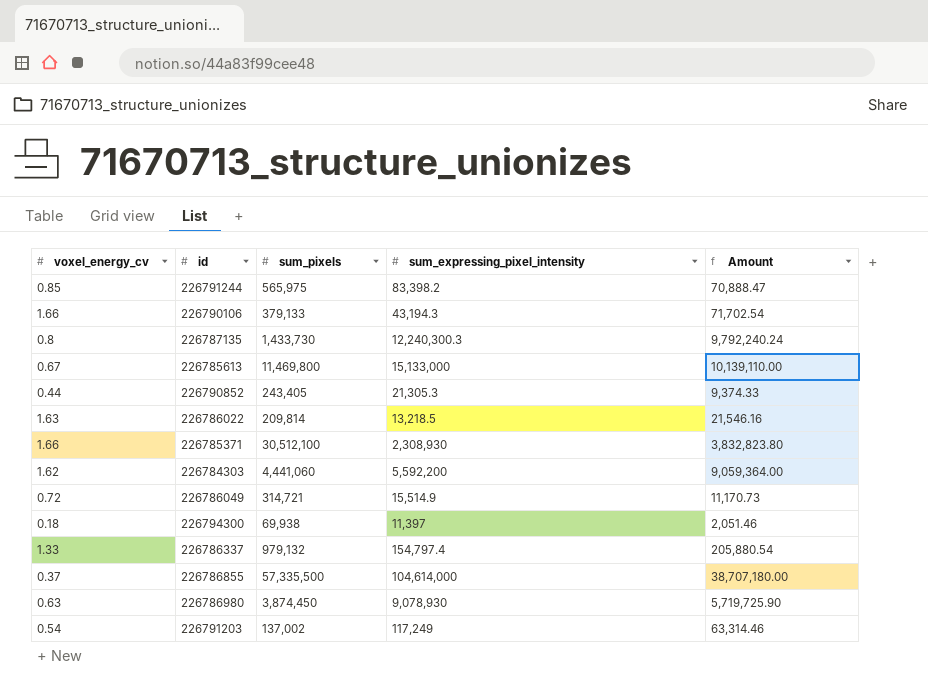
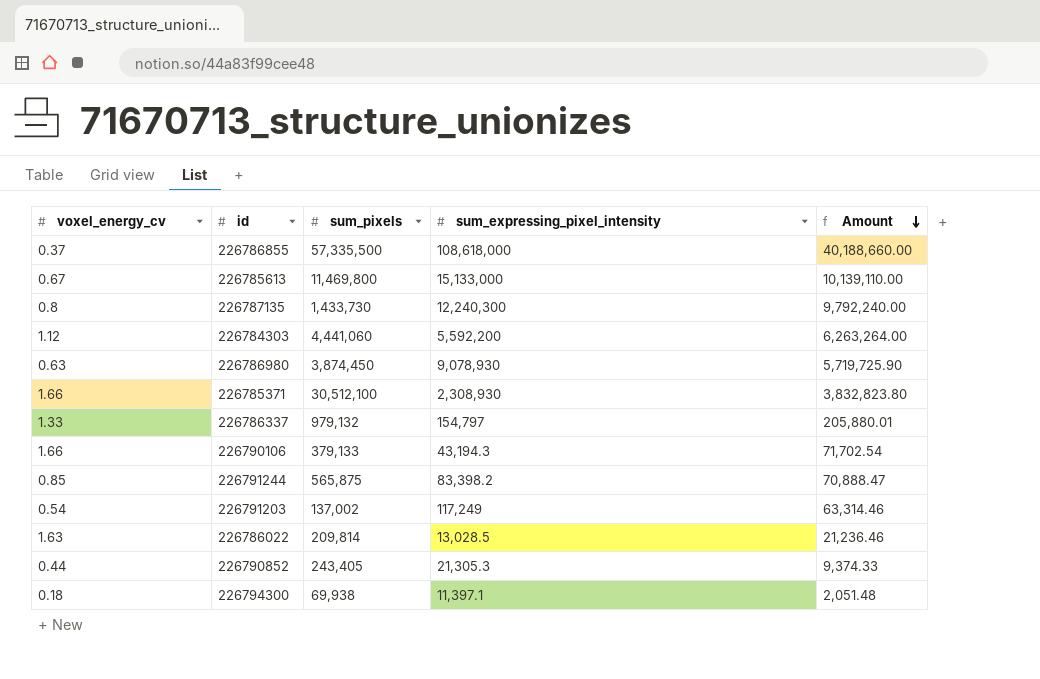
row order: none -> Amount descending
row 226786049: 0.72 | 314,721 | 15,514.9 | 11,170.73 -> none
226786855 | sum_expressing_pixel_intensity: 104,614,000 -> 108,618,000
226786855 | Amount: 38,707,180.00 -> 40,188,660.00
226787135 | sum_expressing_pixel_intensity: 12,240,300.3 -> 12,240,300
226787135 | Amount: 9,792,240.24 -> 9,792,240.00
226784303 | voxel_energy_cv: 1.62 -> 1.12
226784303 | Amount: 9,059,364.00 -> 6,263,264.00
226786337 | sum_expressing_pixel_intensity: 154,797.4 -> 154,797
226786337 | Amount: 205,880.54 -> 205,880.01
226791244 | sum_pixels: 565,975 -> 565,875
226786022 | sum_expressing_pixel_intensity: 13,218.5 -> 13,028.5
226786022 | Amount: 21,546.16 -> 21,236.46
226794300 | sum_expressing_pixel_intensity: 11,397 -> 11,397.1
226794300 | Amount: 2,051.46 -> 2,051.48

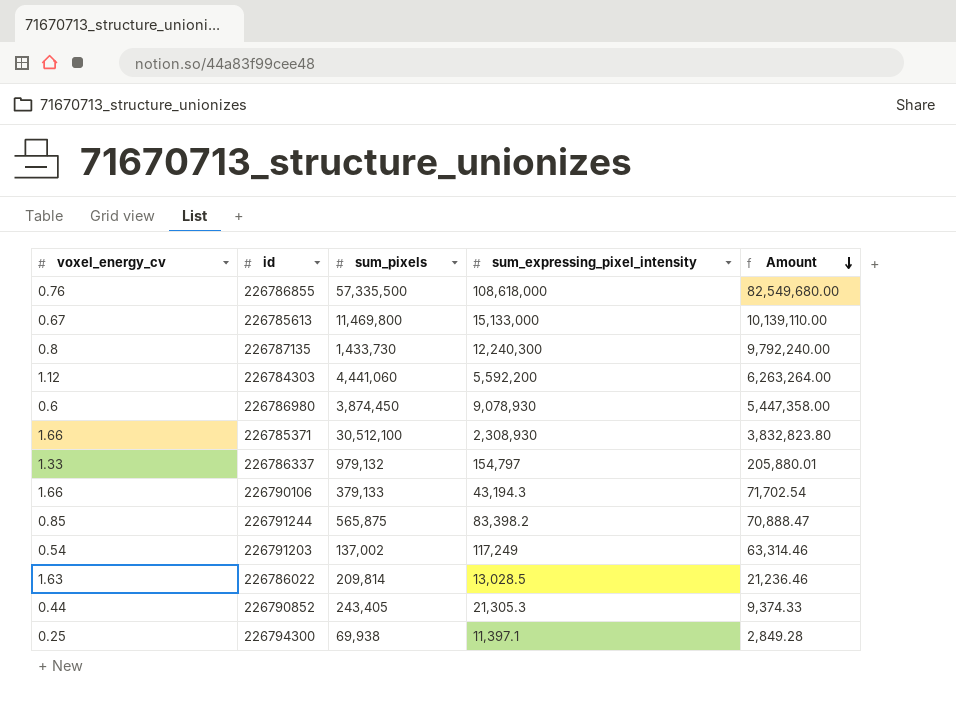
226786855 | voxel_energy_cv: 0.37 -> 0.76
226786855 | Amount: 40,188,660.00 -> 82,549,680.00
226786980 | voxel_energy_cv: 0.63 -> 0.6
226786980 | Amount: 5,719,725.90 -> 5,447,358.00
226794300 | voxel_energy_cv: 0.18 -> 0.25
226794300 | Amount: 2,051.48 -> 2,849.28

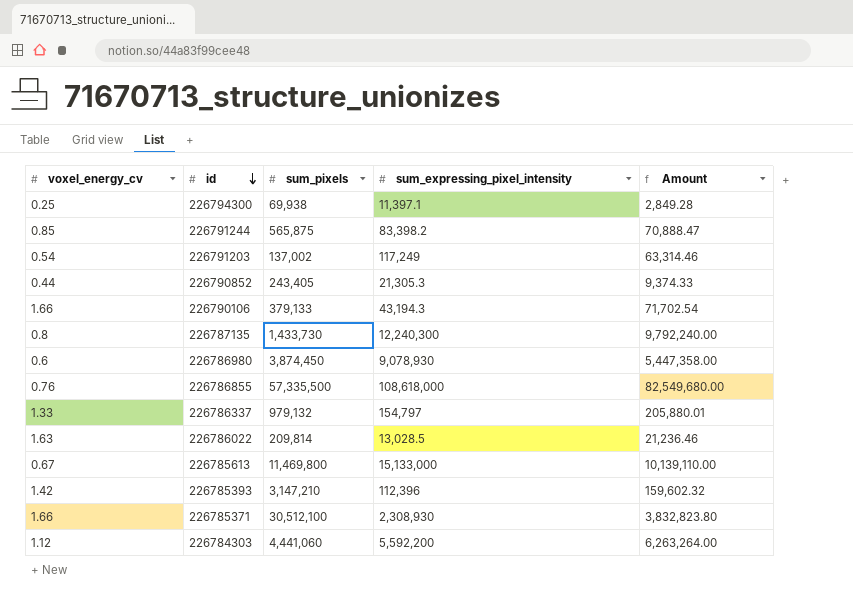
row order: Amount descending -> id descending
row 226785393: none -> 1.42 | 3,147,210 | 112,396 | 159,602.32

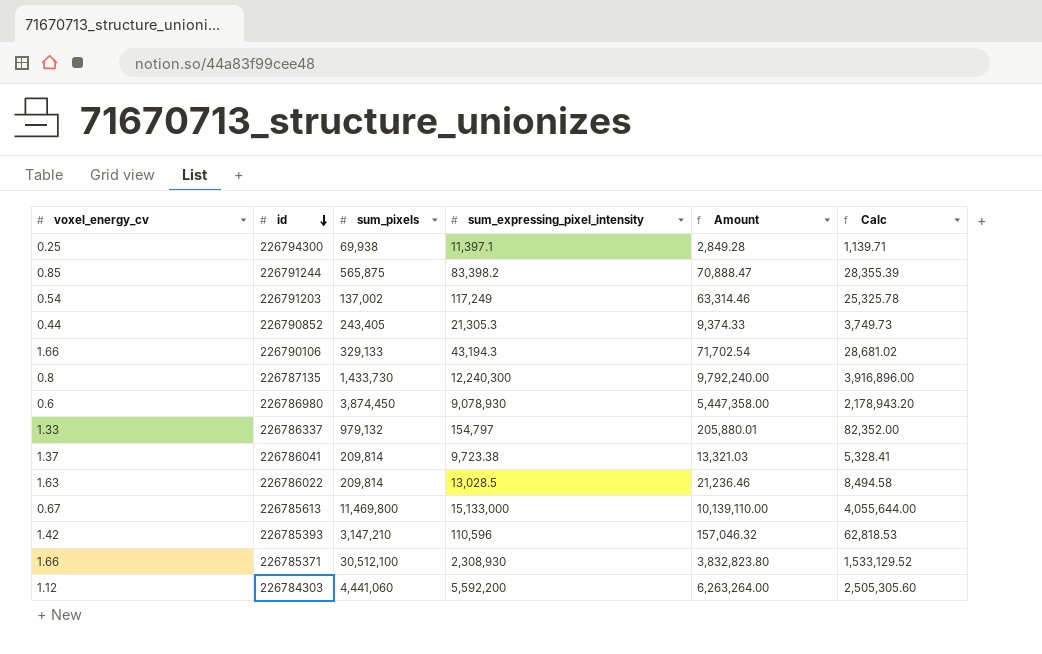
column Calc | formula: none -> [Amount] * 0.4
row 226786855: 0.76 | 57,335,500 | 108,618,000 | 82,549,680.00 -> none
226790106 | sum_pixels: 379,133 -> 329,133
row 226786041: none -> 1.37 | 209,814 | 9,723.38 | 13,321.03 | 5,328.41
226785393 | sum_expressing_pixel_intensity: 112,396 -> 110,596
226785393 | Amount: 159,602.32 -> 157,046.32

